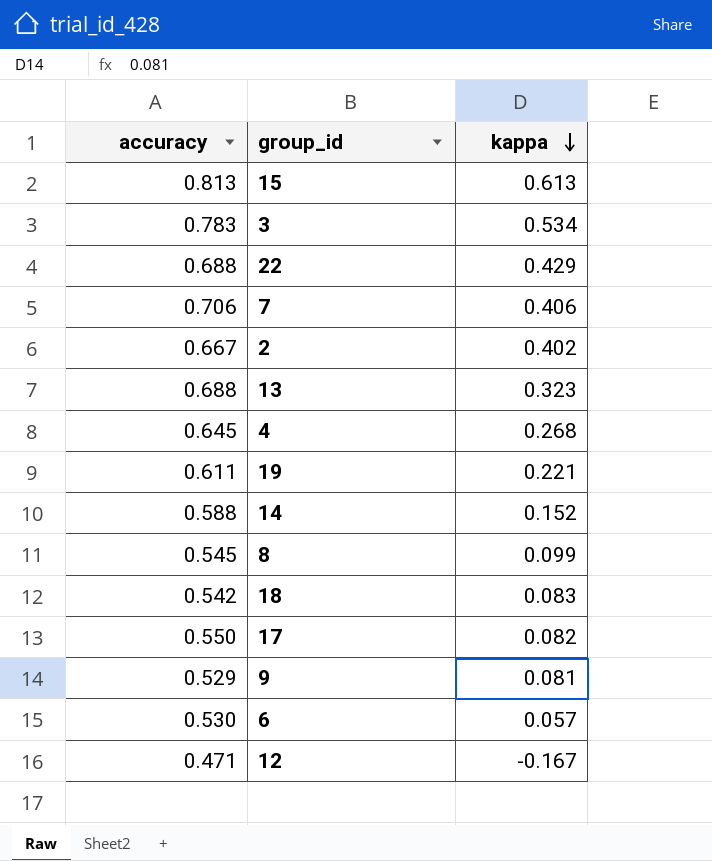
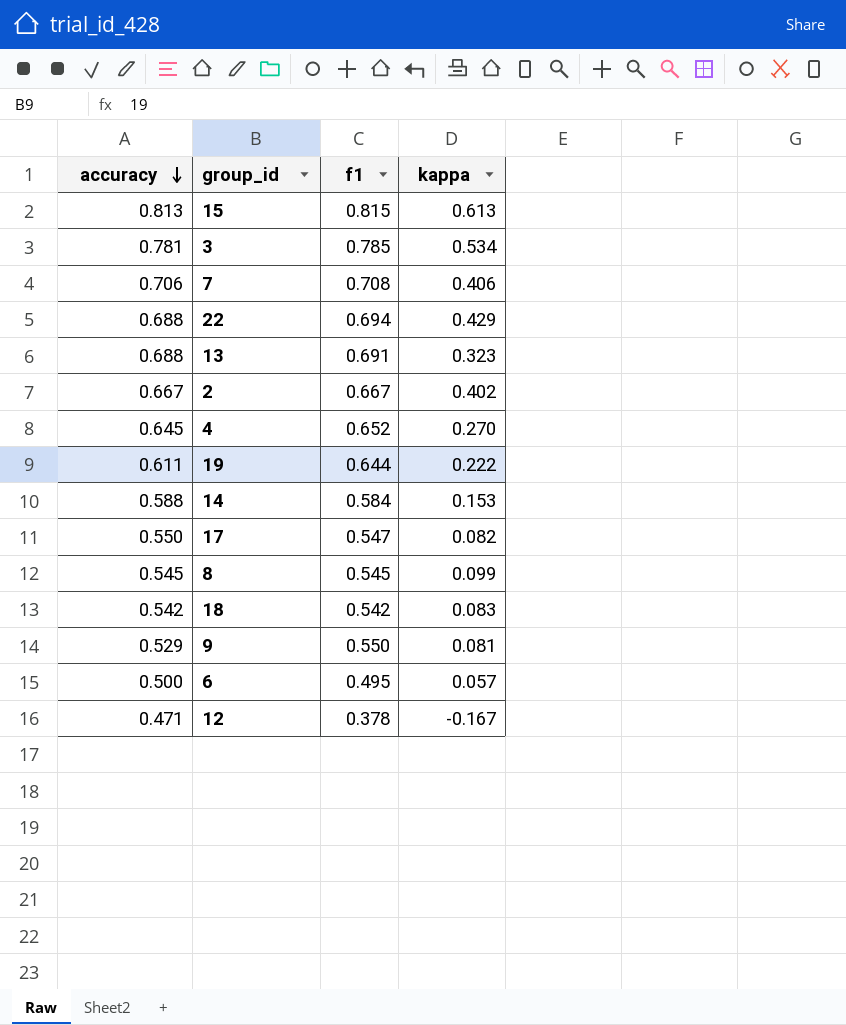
row order: kappa descending -> accuracy descending
column f1 | position: none -> 3
3 | accuracy: 0.783 -> 0.781
4 | kappa: 0.268 -> 0.270
19 | kappa: 0.221 -> 0.222
14 | kappa: 0.152 -> 0.153
6 | accuracy: 0.530 -> 0.500

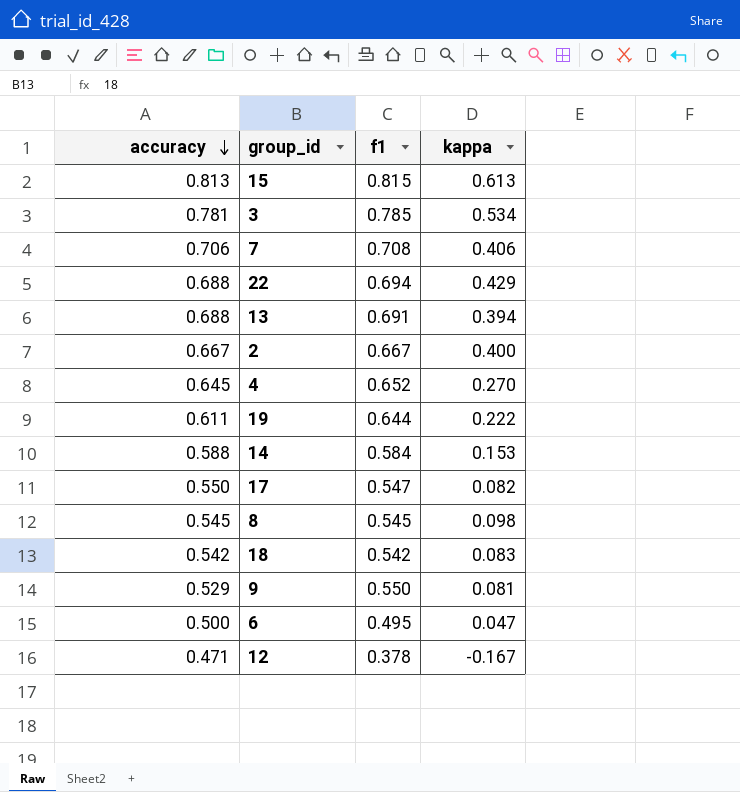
13 | kappa: 0.323 -> 0.394
2 | kappa: 0.402 -> 0.400
8 | kappa: 0.099 -> 0.098
6 | kappa: 0.057 -> 0.047

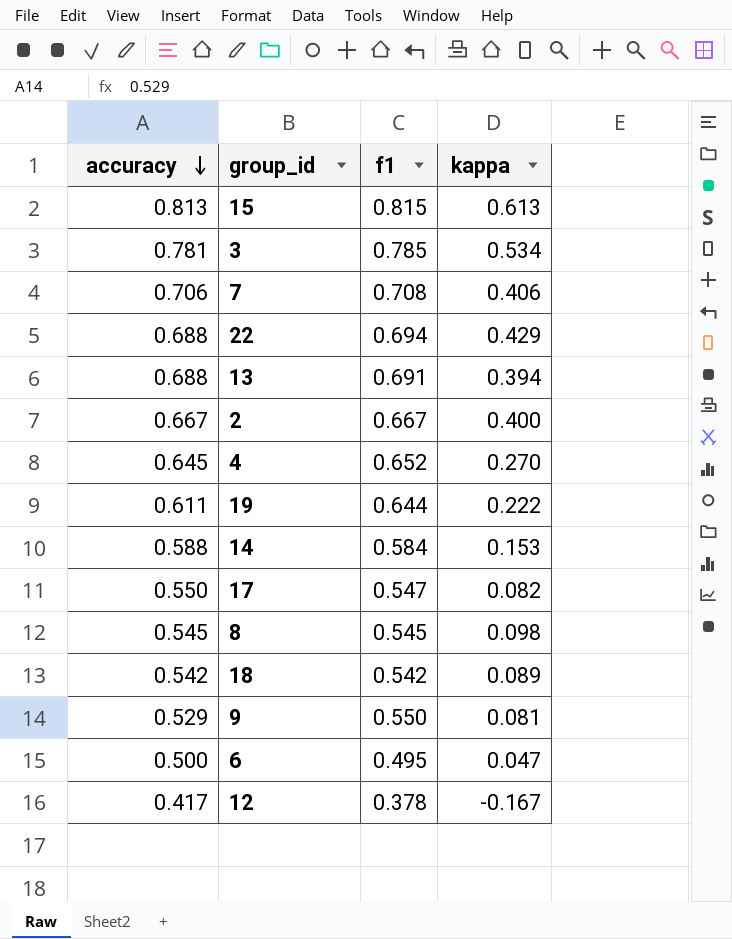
18 | kappa: 0.083 -> 0.089
12 | accuracy: 0.471 -> 0.417

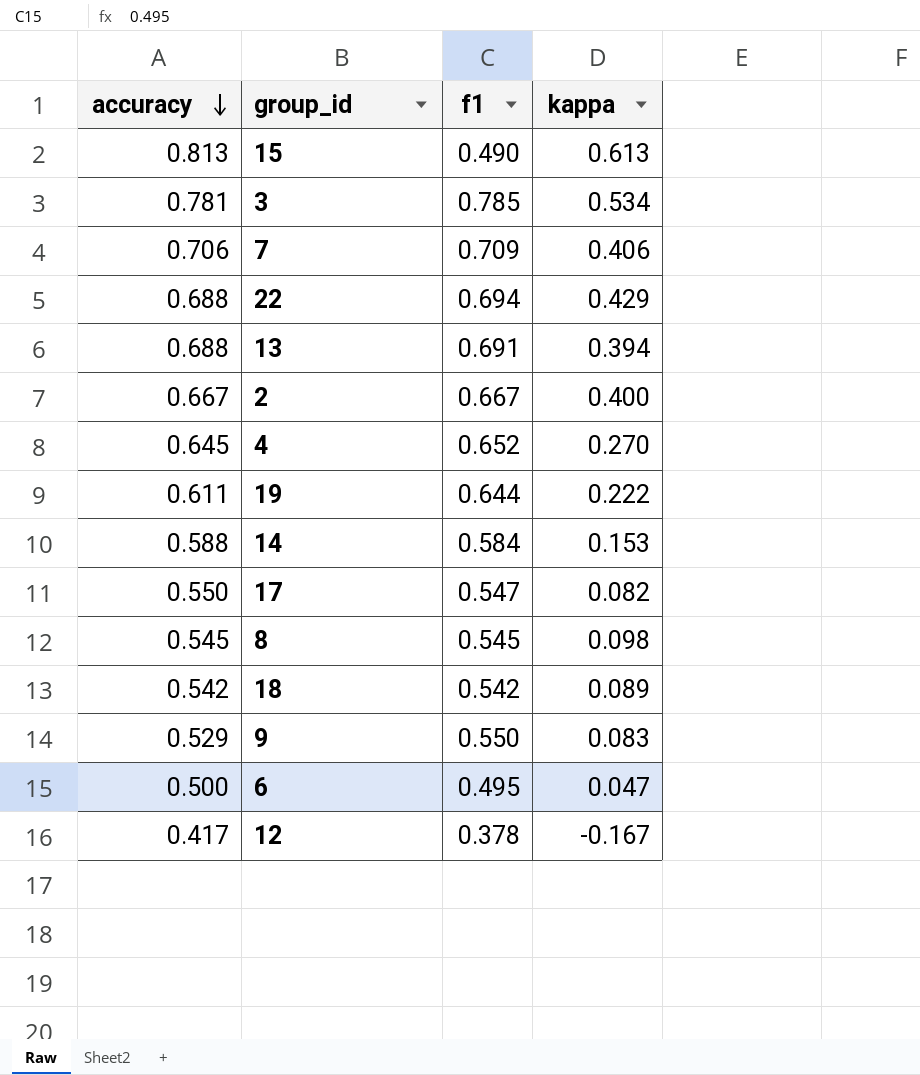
15 | f1: 0.815 -> 0.490
7 | f1: 0.708 -> 0.709
9 | kappa: 0.081 -> 0.083

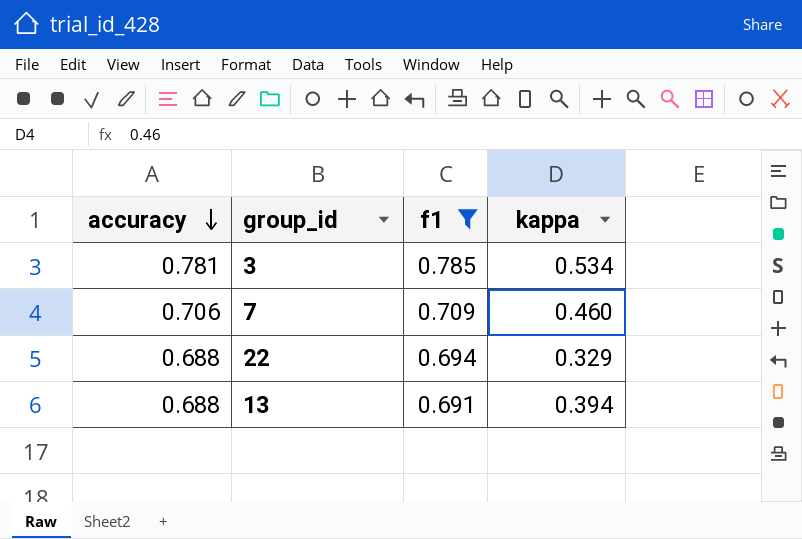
filter: none -> f1 >= 0.691
7 | kappa: 0.406 -> 0.460
22 | kappa: 0.429 -> 0.329

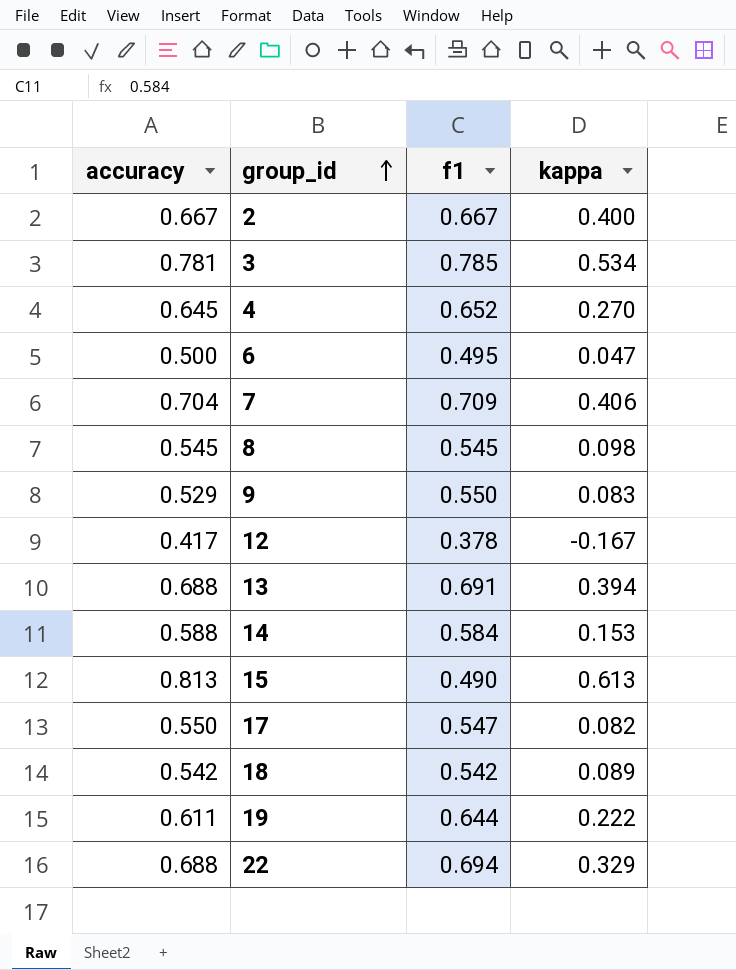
filter: f1 >= 0.691 -> none
row order: accuracy descending -> group_id ascending
7 | accuracy: 0.706 -> 0.704
7 | kappa: 0.460 -> 0.406

